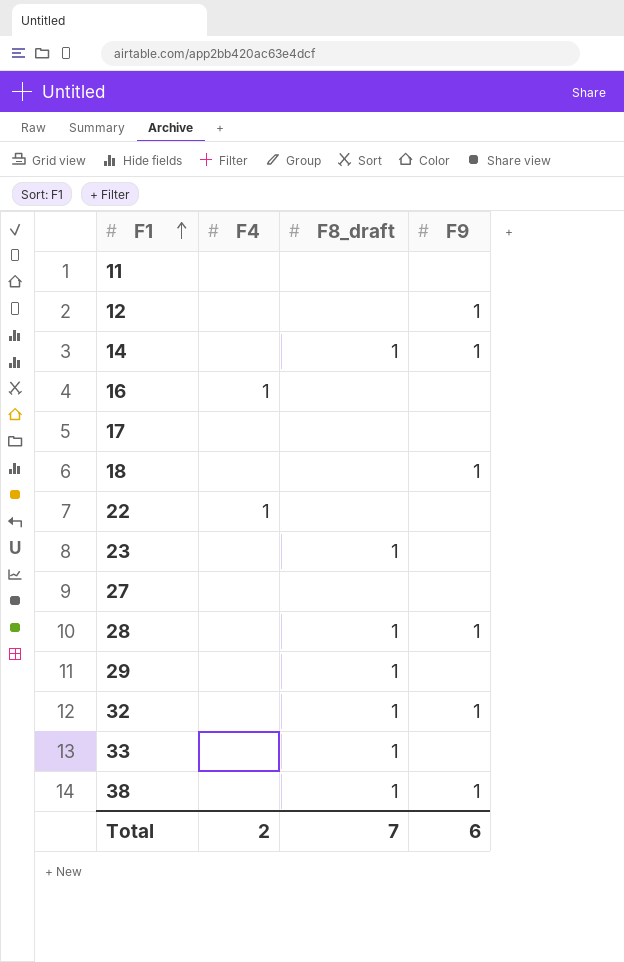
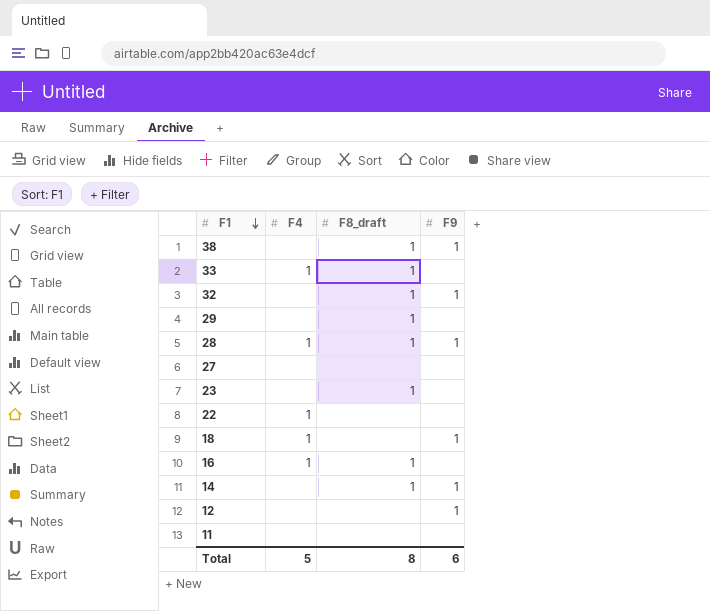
row order: F1 ascending -> F1 descending
row 17: none | none | none -> none
33 | F4: none -> 1
28 | F4: none -> 1
18 | F4: none -> 1
16 | F8_draft: none -> 1
Total | F4: 2 -> 5
Total | F8_draft: 7 -> 8

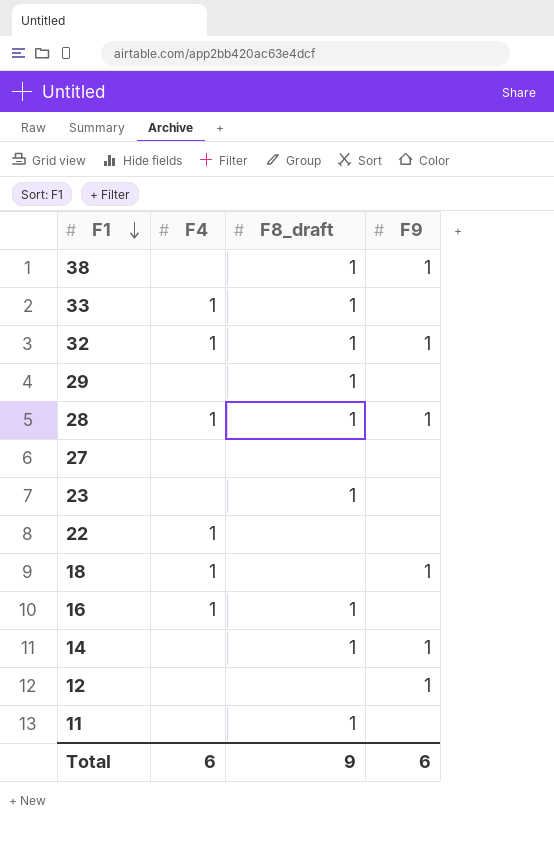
32 | F4: none -> 1
11 | F8_draft: none -> 1
Total | F4: 5 -> 6
Total | F8_draft: 8 -> 9

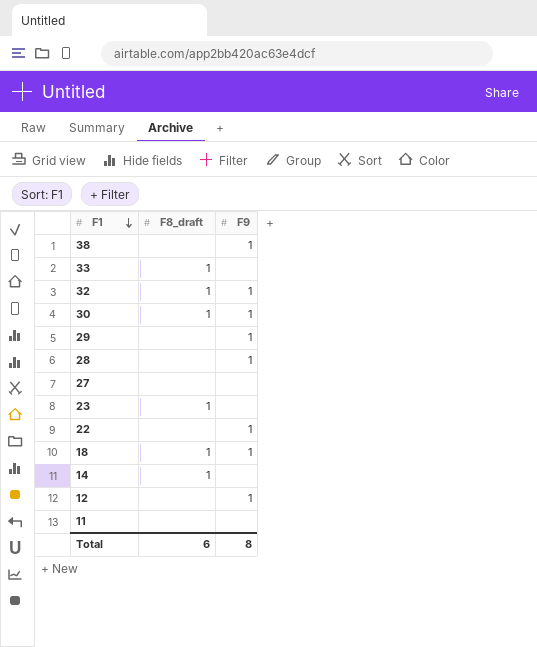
column F4 | position: 2 -> none
row 16: 1 | 1 | none -> none
38 | F8_draft: 1 -> none
row 30: none -> 1 | 1
29 | F8_draft: 1 -> none
29 | F9: none -> 1
28 | F8_draft: 1 -> none
22 | F9: none -> 1
18 | F8_draft: none -> 1
14 | F9: 1 -> none
11 | F8_draft: 1 -> none
Total | F8_draft: 9 -> 6
Total | F9: 6 -> 8

